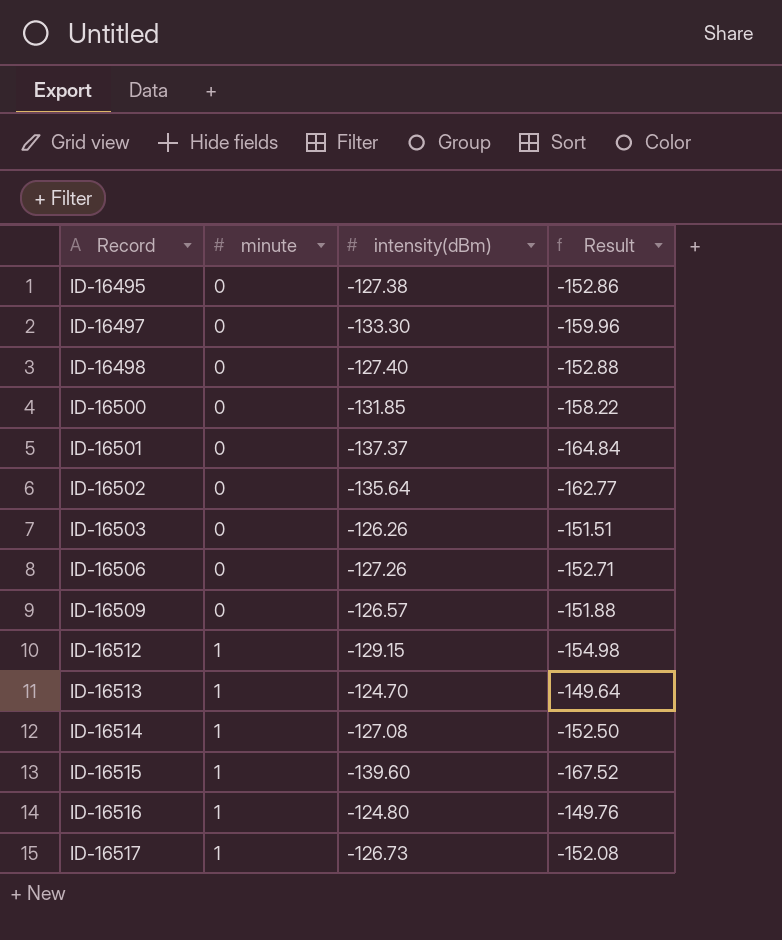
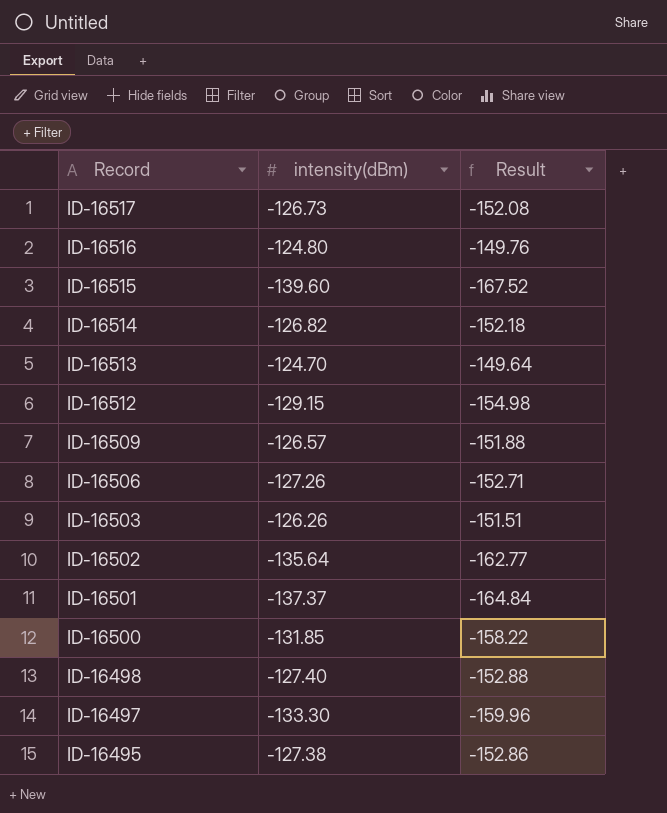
row order: Record ascending -> Record descending
column minute | position: 2 -> none
ID-16514 | intensity(dBm): -127.08 -> -126.82
ID-16514 | Result: -152.50 -> -152.18

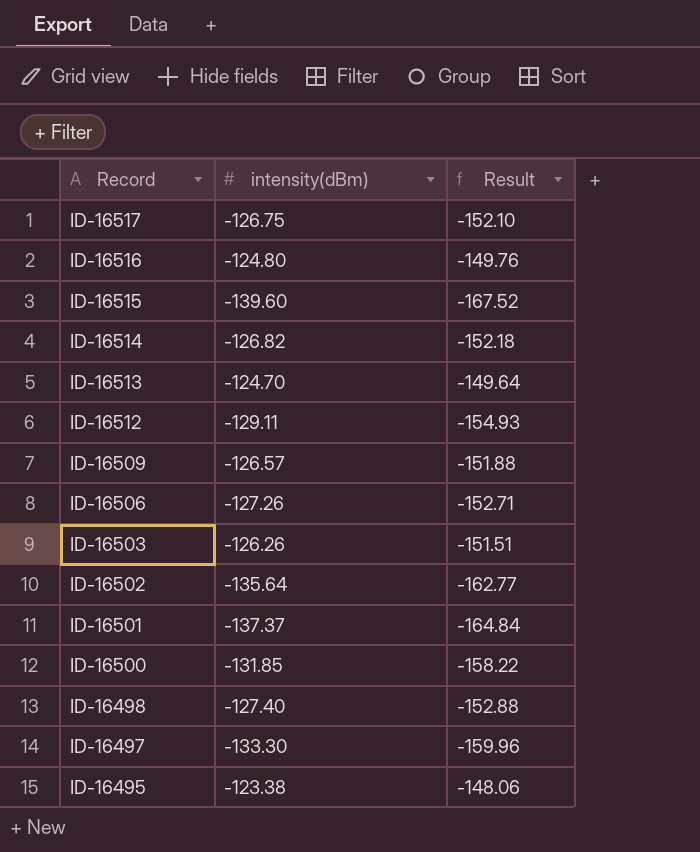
ID-16517 | intensity(dBm): -126.73 -> -126.75
ID-16517 | Result: -152.08 -> -152.10
ID-16512 | intensity(dBm): -129.15 -> -129.11
ID-16512 | Result: -154.98 -> -154.93
ID-16495 | intensity(dBm): -127.38 -> -123.38
ID-16495 | Result: -152.86 -> -148.06

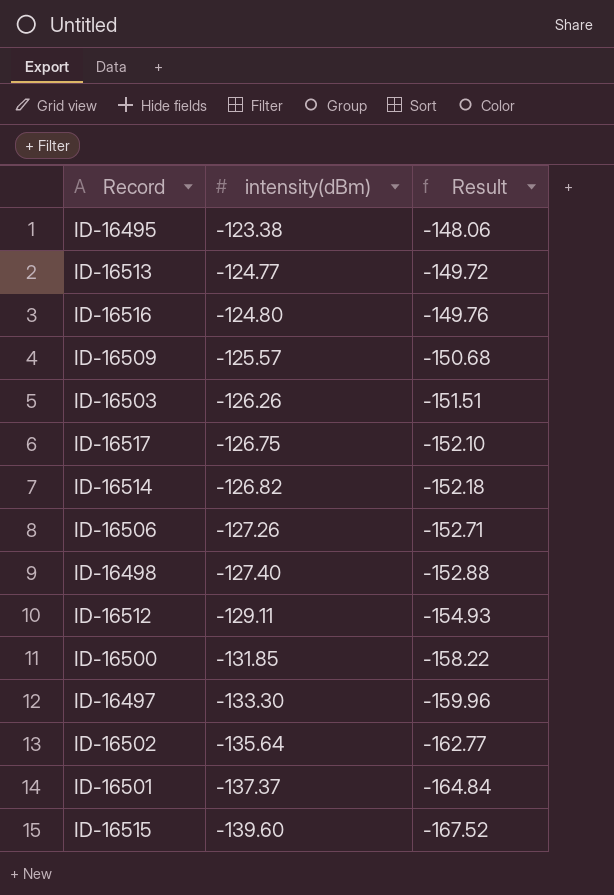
row order: Record descending -> intensity(dBm) descending
ID-16513 | intensity(dBm): -124.70 -> -124.77
ID-16513 | Result: -149.64 -> -149.72
ID-16509 | intensity(dBm): -126.57 -> -125.57
ID-16509 | Result: -151.88 -> -150.68

